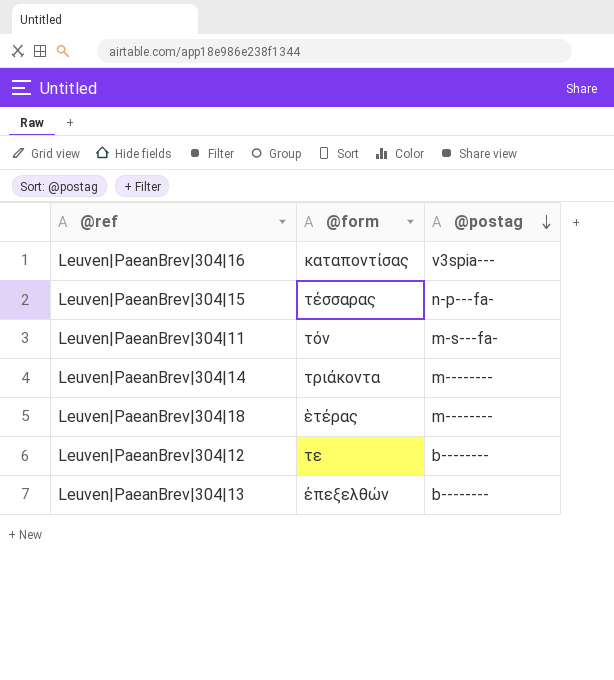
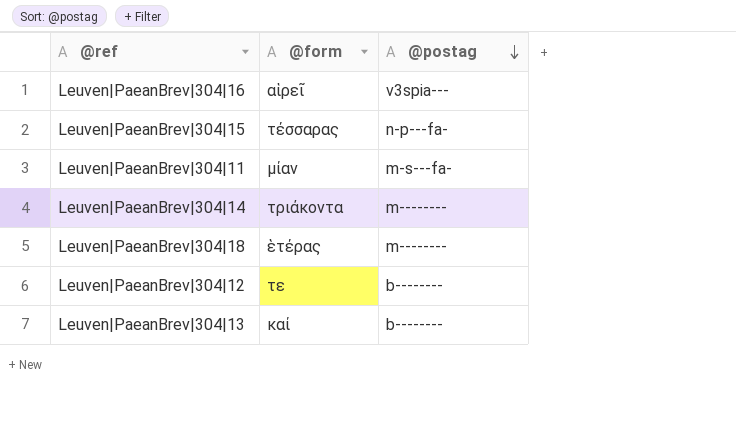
Leuven|PaeanBrev|304|16 | @form: καταποντίσας -> αἱρεῖ
Leuven|PaeanBrev|304|11 | @form: τόν -> μίαν
Leuven|PaeanBrev|304|13 | @form: ἐπεξελθών -> καί

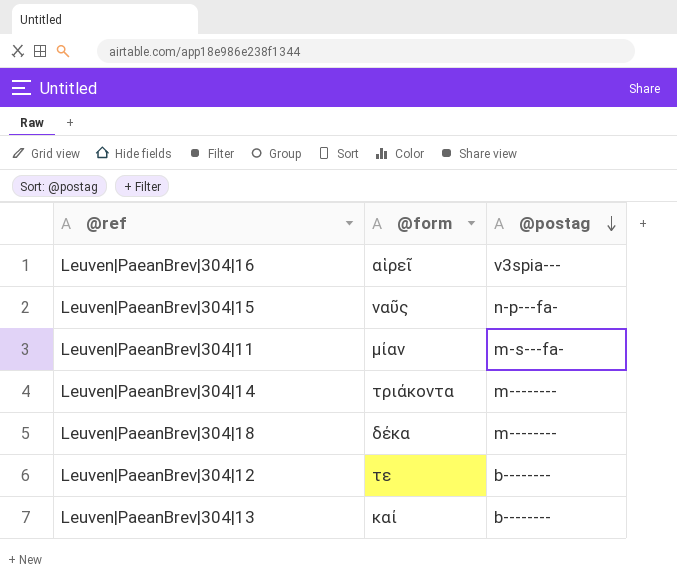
Leuven|PaeanBrev|304|15 | @form: τέσσαρας -> ναῦς
Leuven|PaeanBrev|304|18 | @form: ἑτέρας -> δέκα

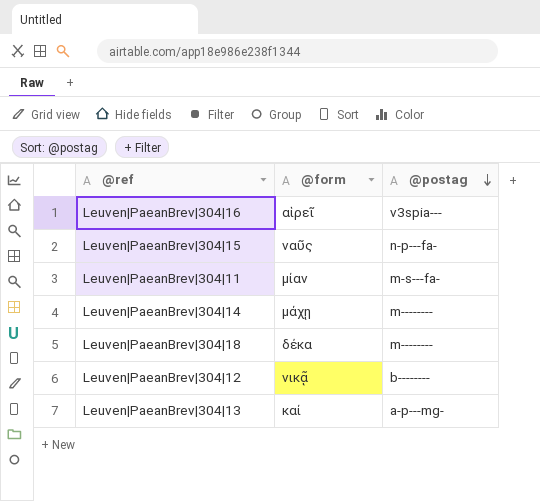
Leuven|PaeanBrev|304|14 | @form: τριάκοντα -> μάχῃ
Leuven|PaeanBrev|304|12 | @form: τε -> νικᾷ
Leuven|PaeanBrev|304|13 | @postag: b-------- -> a-p---mg-

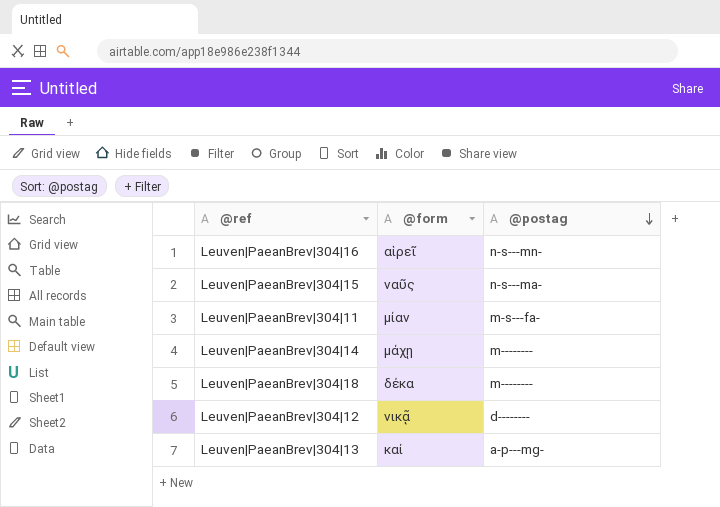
Leuven|PaeanBrev|304|16 | @postag: v3spia--- -> n-s---mn-
Leuven|PaeanBrev|304|15 | @postag: n-p---fa- -> n-s---ma-
Leuven|PaeanBrev|304|12 | @postag: b-------- -> d--------

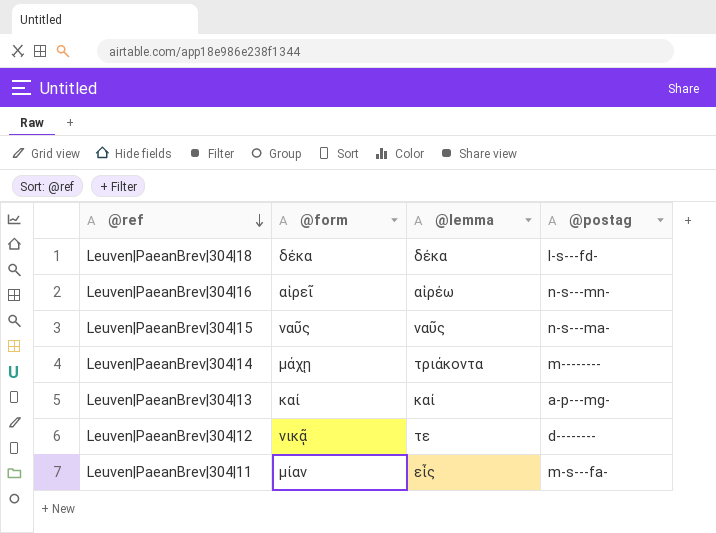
row order: @postag descending -> @ref descending
column @lemma | position: none -> 3
Leuven|PaeanBrev|304|18 | @postag: m-------- -> l-s---fd-

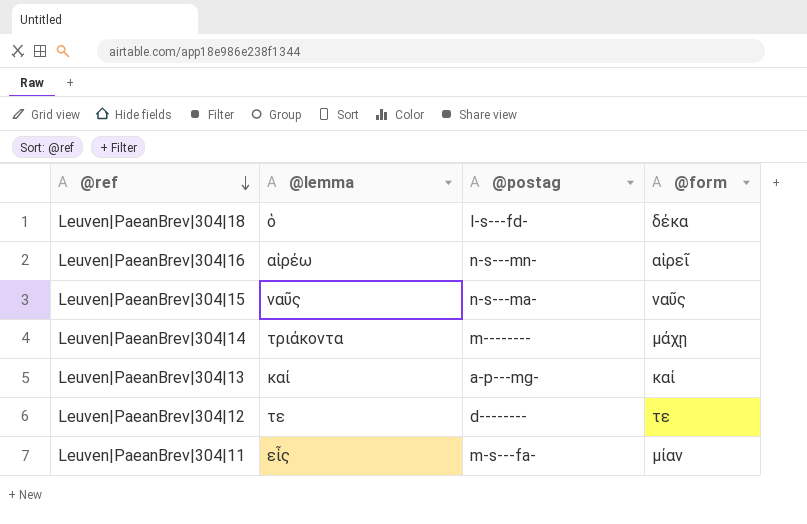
column @form | position: 2 -> 4
Leuven|PaeanBrev|304|18 | @lemma: δέκα -> ὁ
Leuven|PaeanBrev|304|12 | @form: νικᾷ -> τε

